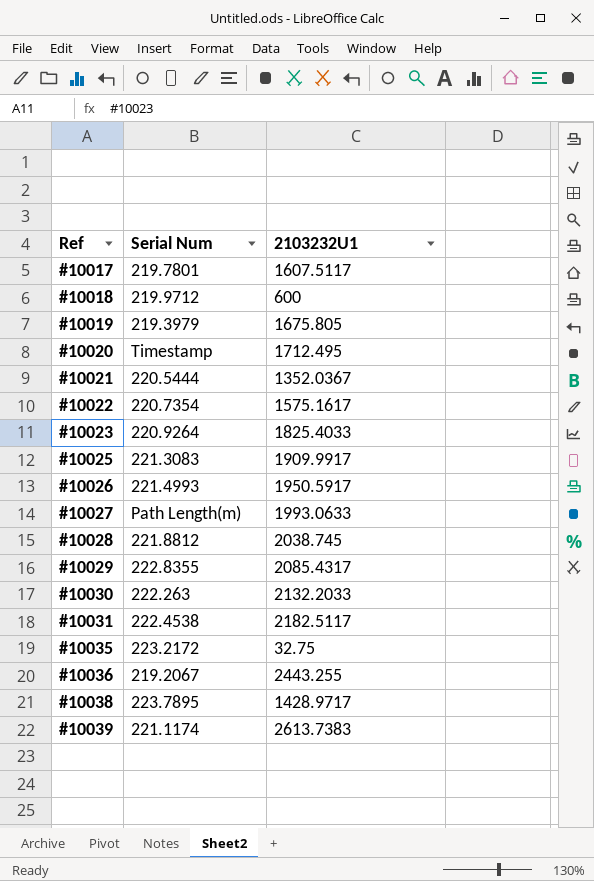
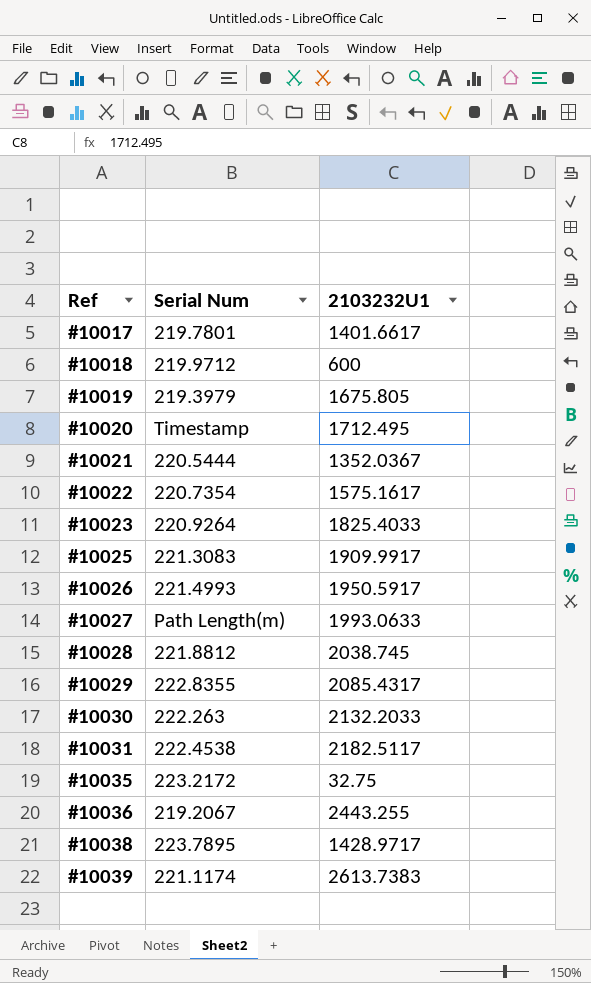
#10017 | 2103232U1: 1607.5117 -> 1401.6617

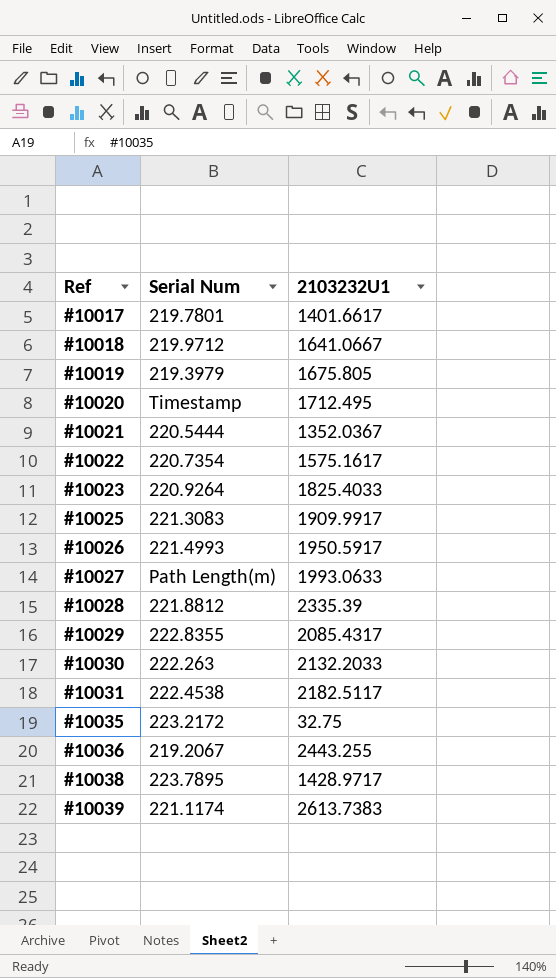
#10018 | 2103232U1: 600 -> 1641.0667
#10028 | 2103232U1: 2038.745 -> 2335.39

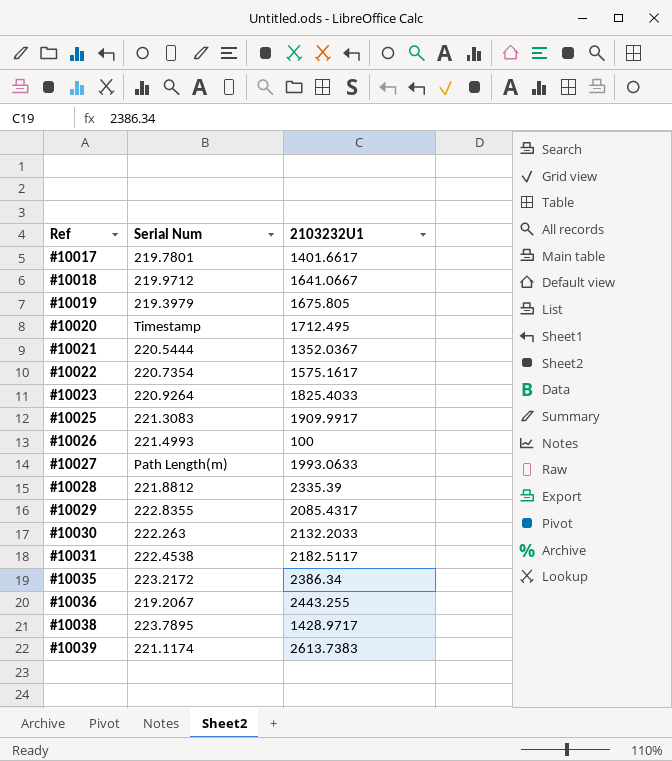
#10026 | 2103232U1: 1950.5917 -> 100
#10035 | 2103232U1: 32.75 -> 2386.34

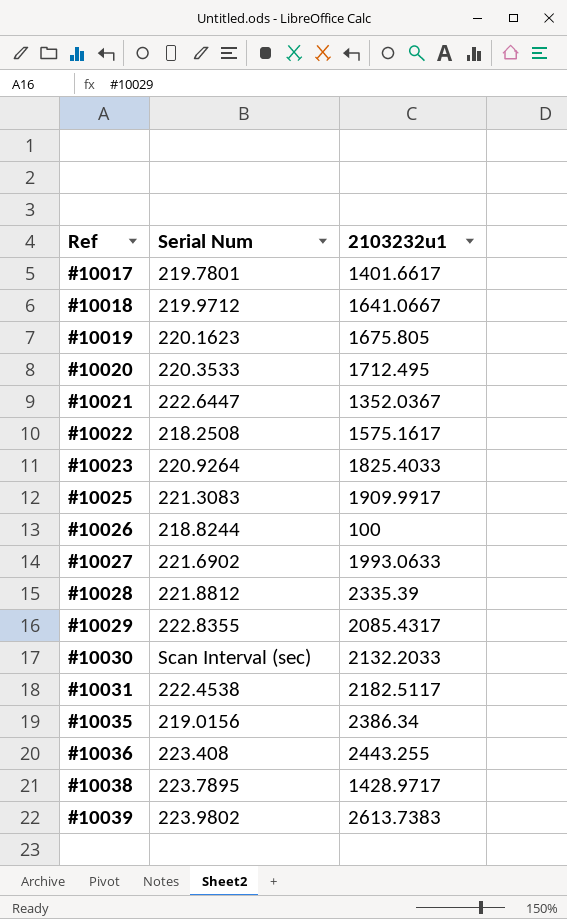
column name: 2103232U1 -> 2103232u1
#10019 | Serial Num: 219.3979 -> 220.1623
#10020 | Serial Num: Timestamp -> 220.3533
#10021 | Serial Num: 220.5444 -> 222.6447
#10022 | Serial Num: 220.7354 -> 218.2508
#10026 | Serial Num: 221.4993 -> 218.8244
#10027 | Serial Num: Path Length(m) -> 221.6902
#10030 | Serial Num: 222.263 -> Scan Interval (sec)
#10035 | Serial Num: 223.2172 -> 219.0156
#10036 | Serial Num: 219.2067 -> 223.408
#10039 | Serial Num: 221.1174 -> 223.9802

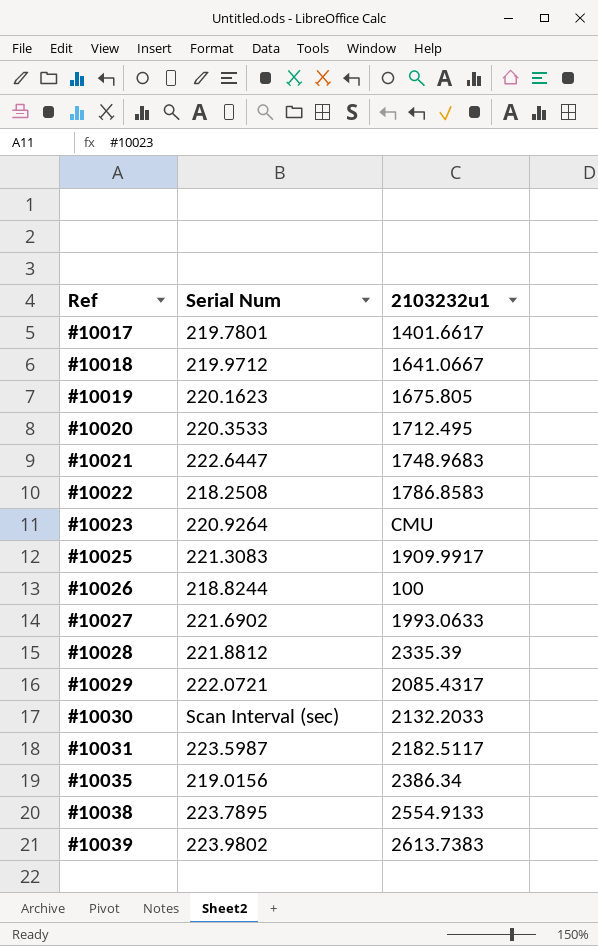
row #10036: 223.408 | 2443.255 -> none
#10021 | 2103232u1: 1352.0367 -> 1748.9683
#10022 | 2103232u1: 1575.1617 -> 1786.8583
#10023 | 2103232u1: 1825.4033 -> CMU
#10029 | Serial Num: 222.8355 -> 222.0721
#10031 | Serial Num: 222.4538 -> 223.5987
#10038 | 2103232u1: 1428.9717 -> 2554.9133

